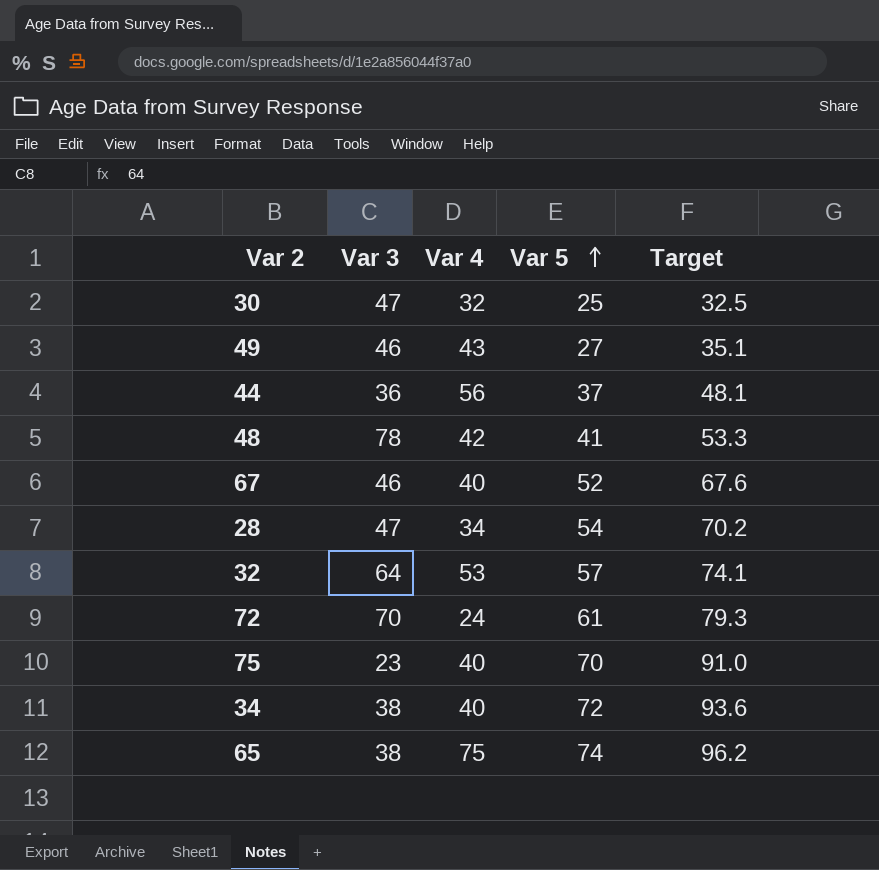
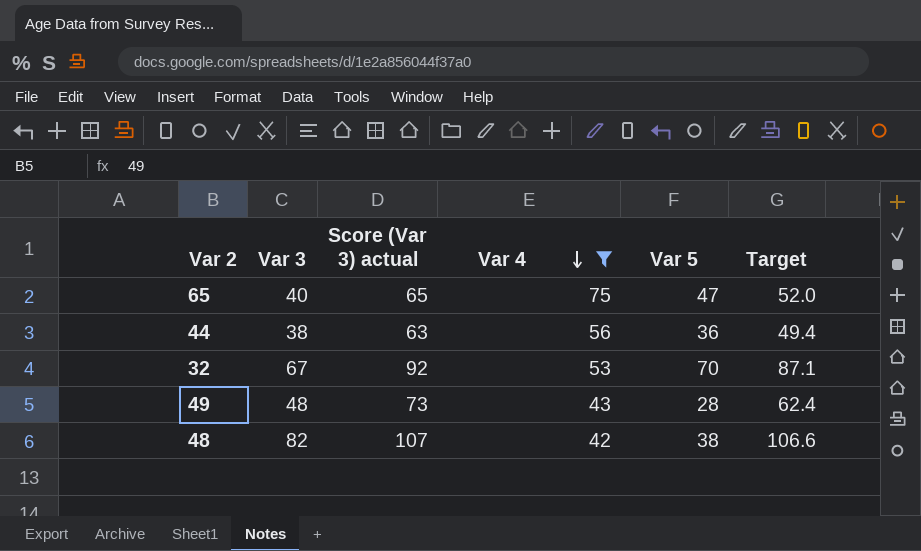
filter: none -> Var 4 >= 42
row order: Var 5 ascending -> Var 4 descending
column Score (Var 3) actual | formula: none -> [Var 3] + 25
column Target | formula: [Var 5] * 1.3 -> [Var 3] * 1.3
65 | Var 3: 38 -> 40
65 | Var 5: 74 -> 47
44 | Var 3: 36 -> 38
44 | Var 5: 37 -> 36
32 | Var 3: 64 -> 67
32 | Var 5: 57 -> 70
49 | Var 3: 46 -> 48
49 | Var 5: 27 -> 28
48 | Var 3: 78 -> 82
48 | Var 5: 41 -> 38

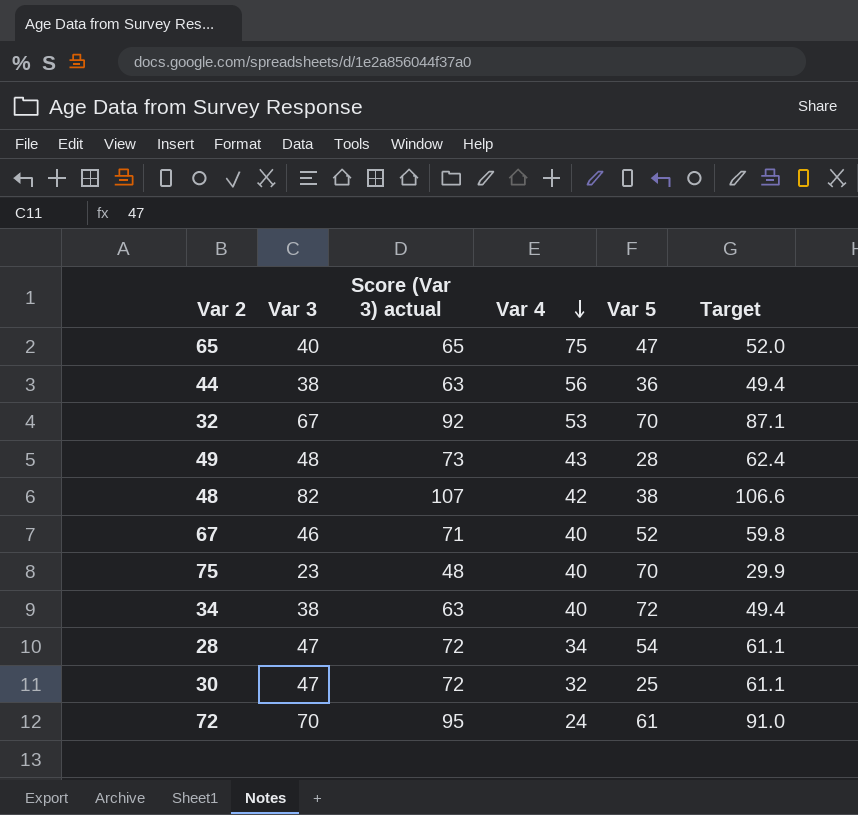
filter: Var 4 >= 42 -> none

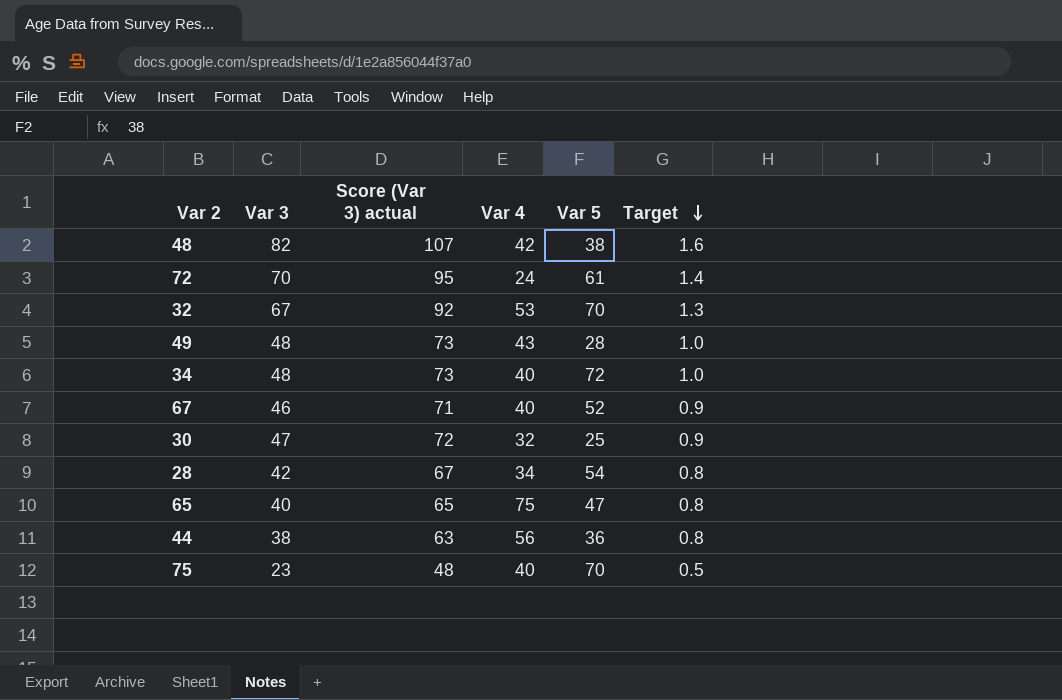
row order: Var 4 descending -> Target descending
column Target | formula: [Var 3] * 1.3 -> [Var 3] * 0.02
34 | Var 3: 38 -> 48
34 | Score (Var 3) actual: 63 -> 73
28 | Var 3: 47 -> 42
28 | Score (Var 3) actual: 72 -> 67

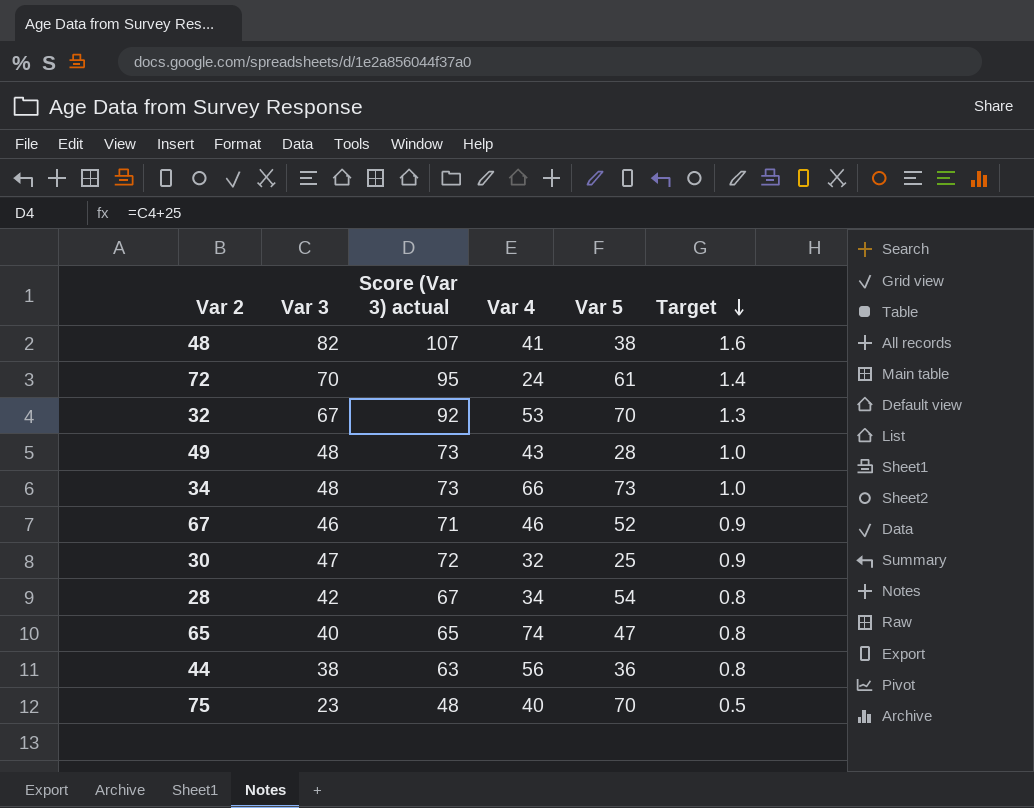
48 | Var 4: 42 -> 41
34 | Var 4: 40 -> 66
34 | Var 5: 72 -> 73
67 | Var 4: 40 -> 46
65 | Var 4: 75 -> 74

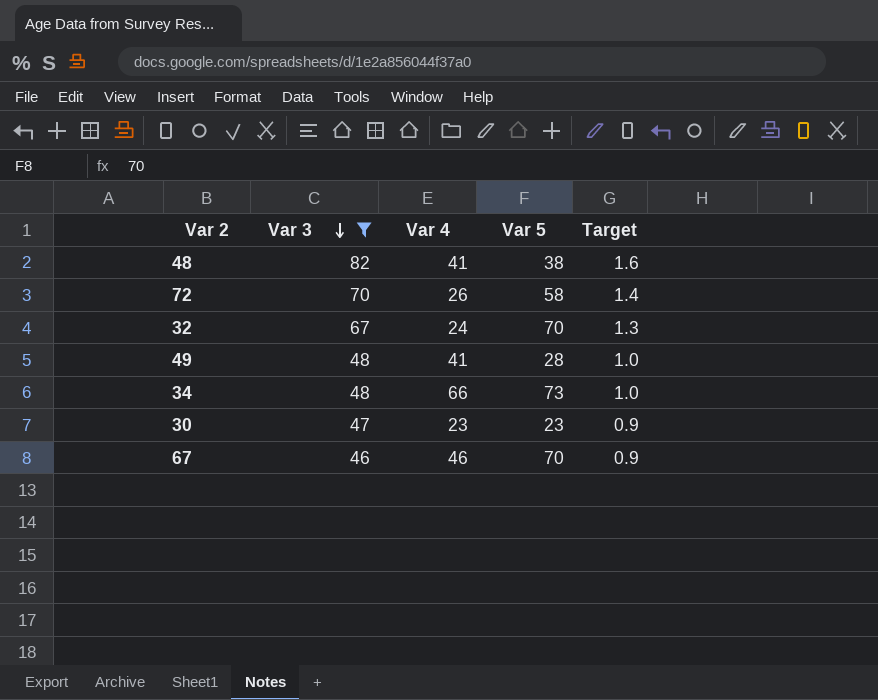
filter: none -> Var 3 >= 46
row order: Target descending -> Var 3 descending
column Score (Var 3) actual | formula: [Var 3] + 25 -> none
72 | Var 4: 24 -> 26
72 | Var 5: 61 -> 58
32 | Var 4: 53 -> 24
49 | Var 4: 43 -> 41
30 | Var 4: 32 -> 23
30 | Var 5: 25 -> 23
67 | Var 5: 52 -> 70

